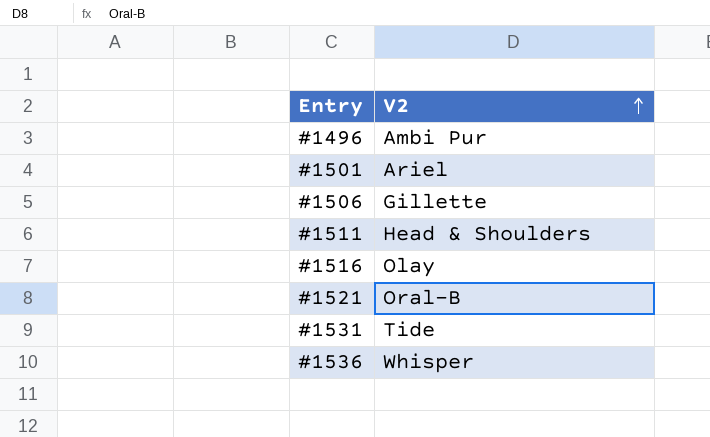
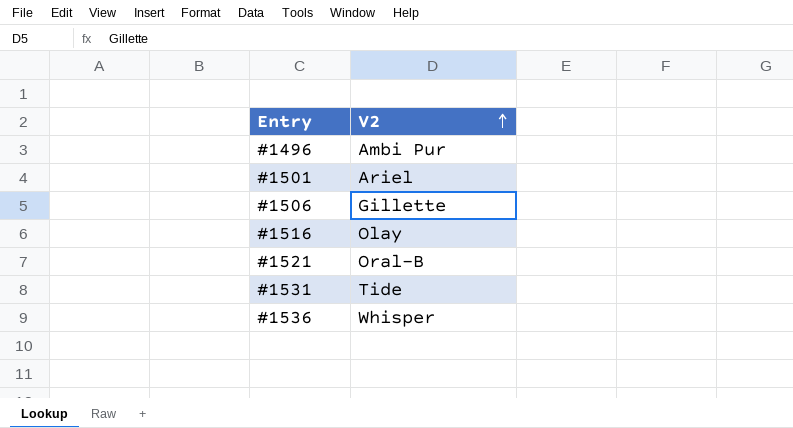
row #1511: Head & Shoulders -> none

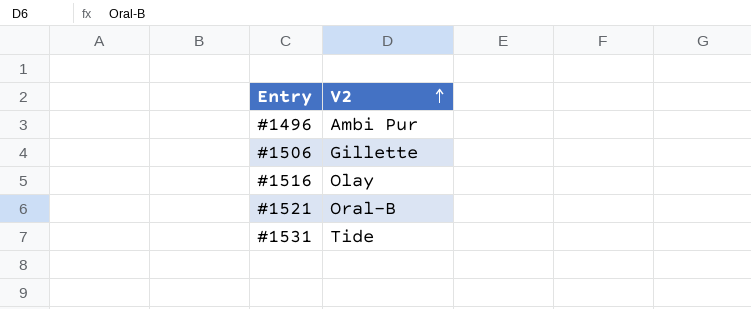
row #1501: Ariel -> none
row #1536: Whisper -> none

